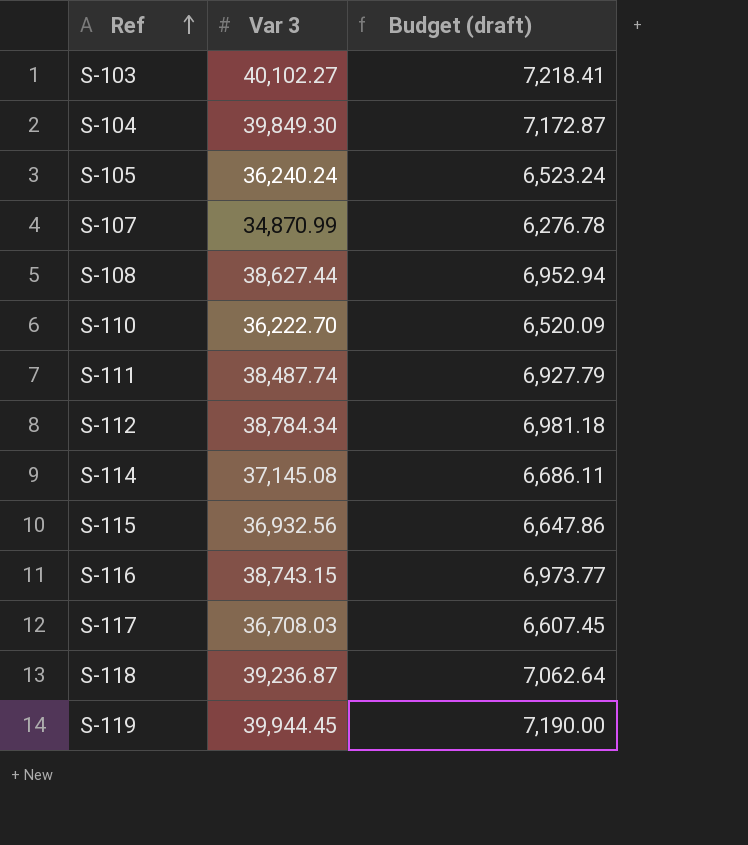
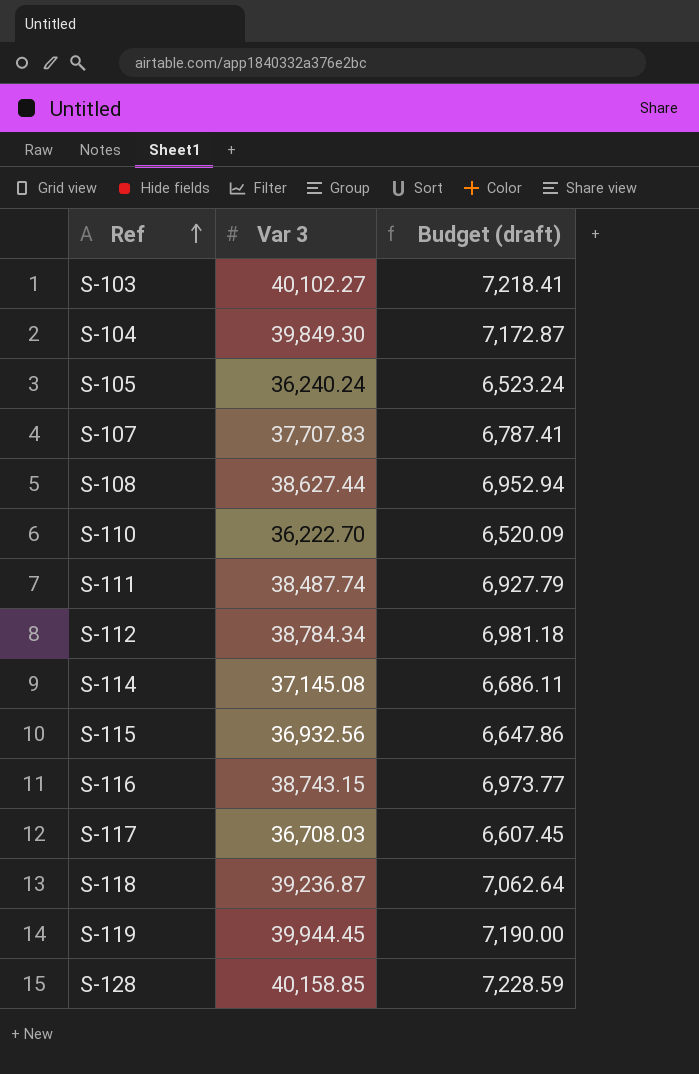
S-107 | Var 3: 34,870.99 -> 37,707.83
S-107 | Budget (draft): 6,276.78 -> 6,787.41
row S-128: none -> 40,158.85 | 7,228.59

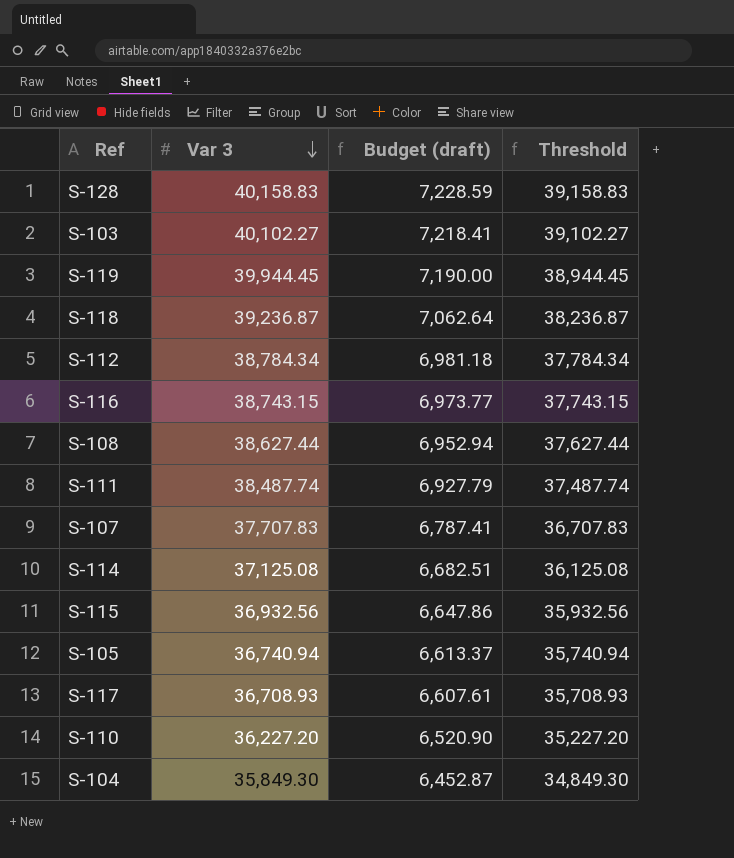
row order: Ref ascending -> Var 3 descending
column Threshold | formula: none -> [Var 3] - 1000
S-128 | Var 3: 40,158.85 -> 40,158.83
S-114 | Var 3: 37,145.08 -> 37,125.08
S-114 | Budget (draft): 6,686.11 -> 6,682.51
S-105 | Var 3: 36,240.24 -> 36,740.94
S-105 | Budget (draft): 6,523.24 -> 6,613.37
S-117 | Var 3: 36,708.03 -> 36,708.93
S-117 | Budget (draft): 6,607.45 -> 6,607.61
S-110 | Var 3: 36,222.70 -> 36,227.20
S-110 | Budget (draft): 6,520.09 -> 6,520.90
S-104 | Var 3: 39,849.30 -> 35,849.30
S-104 | Budget (draft): 7,172.87 -> 6,452.87

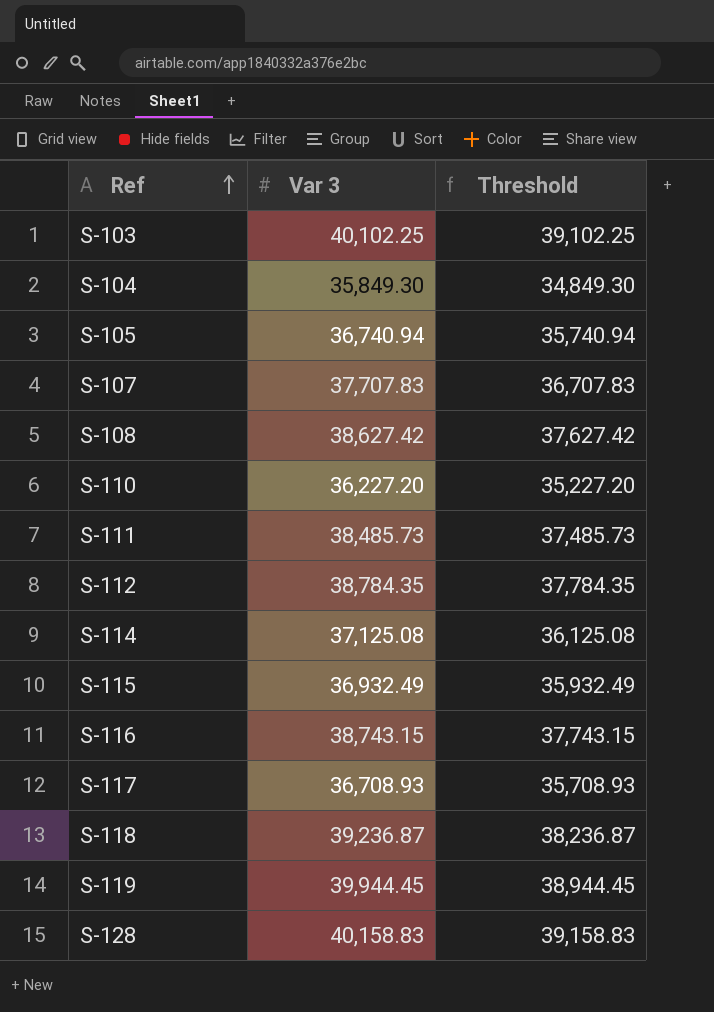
row order: Var 3 descending -> Ref ascending
column Budget (draft) | formula: [Var 3] * 0.18 -> none
S-103 | Var 3: 40,102.27 -> 40,102.25
S-103 | Threshold: 39,102.27 -> 39,102.25
S-108 | Var 3: 38,627.44 -> 38,627.42
S-108 | Threshold: 37,627.44 -> 37,627.42
S-111 | Var 3: 38,487.74 -> 38,485.73
S-111 | Threshold: 37,487.74 -> 37,485.73
S-112 | Var 3: 38,784.34 -> 38,784.35
S-112 | Threshold: 37,784.34 -> 37,784.35
S-115 | Var 3: 36,932.56 -> 36,932.49
S-115 | Threshold: 35,932.56 -> 35,932.49

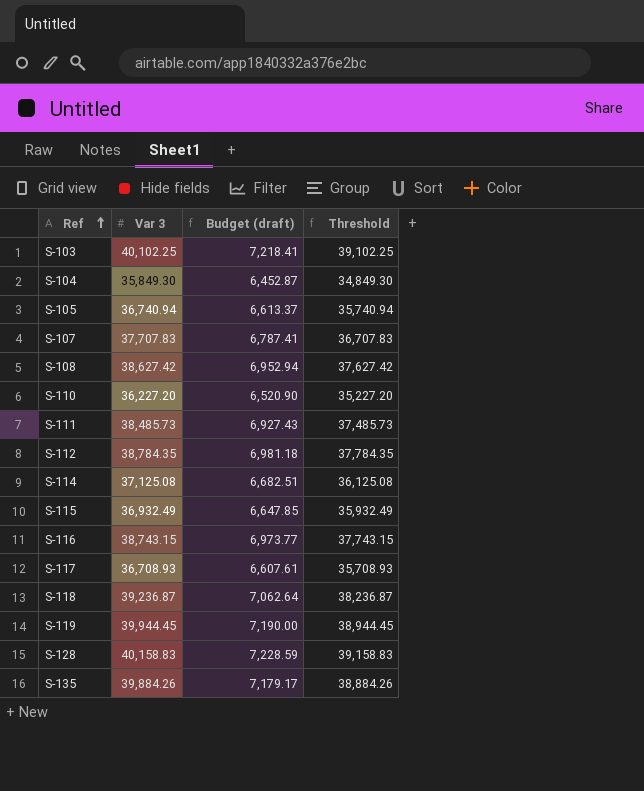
column Budget (draft) | formula: none -> [Var 3] * 0.18
row S-135: none -> 39,884.26 | 7,179.17 | 38,884.26

